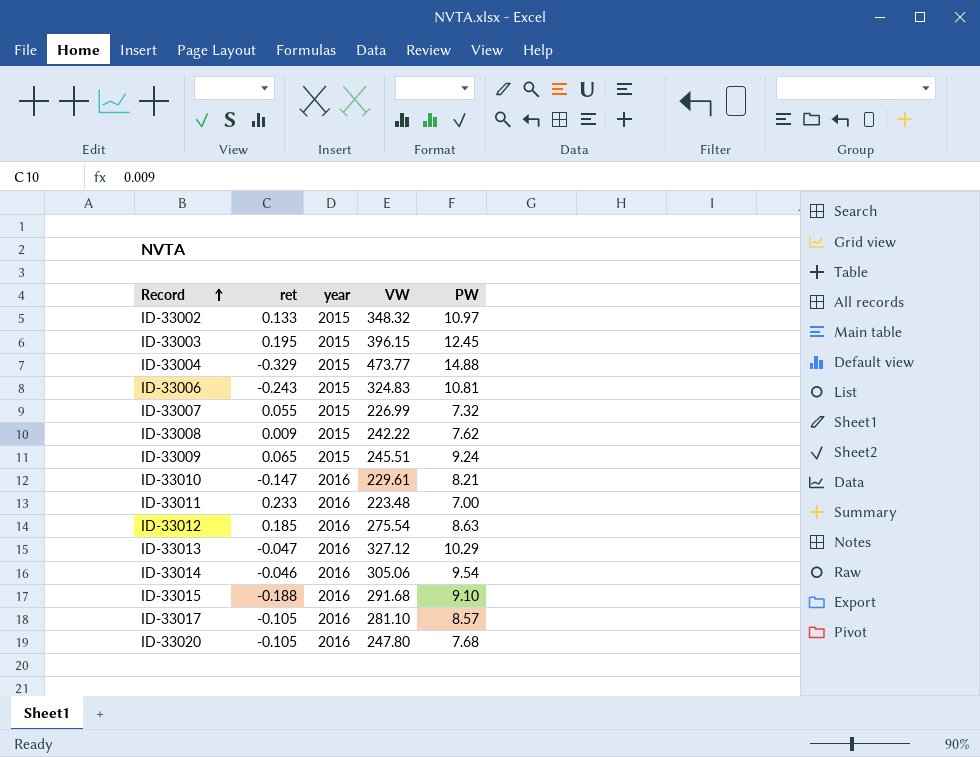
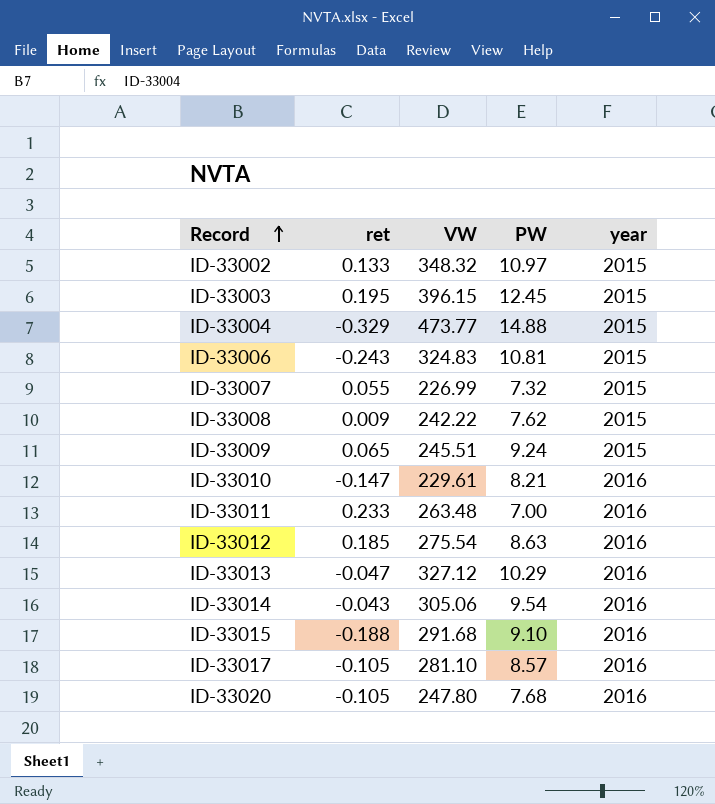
column year | position: 3 -> 5
ID-33011 | VW: 223.48 -> 263.48
ID-33014 | ret: -0.046 -> -0.043

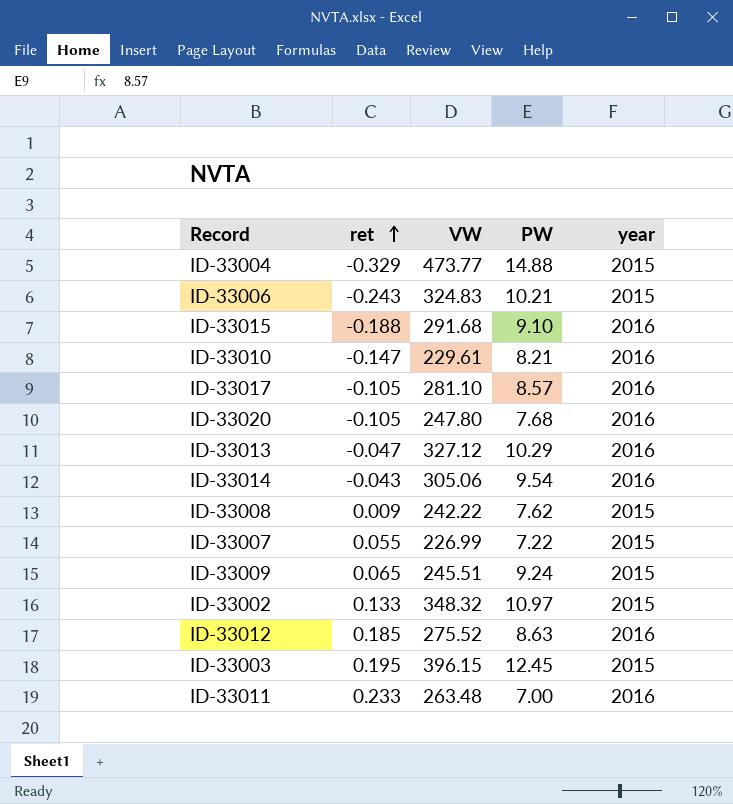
row order: Record ascending -> ret ascending
ID-33006 | PW: 10.81 -> 10.21
ID-33007 | PW: 7.32 -> 7.22
ID-33012 | VW: 275.54 -> 275.52

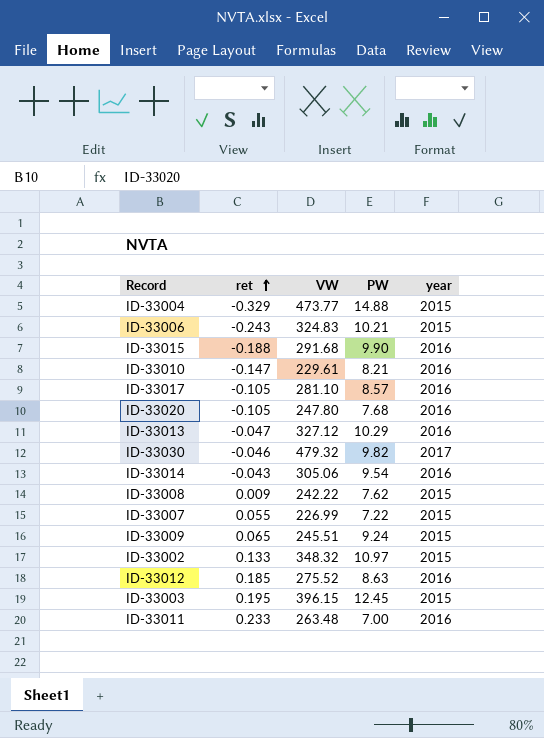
ID-33015 | PW: 9.10 -> 9.90
row ID-33030: none -> -0.046 | 479.32 | 9.82 | 2017

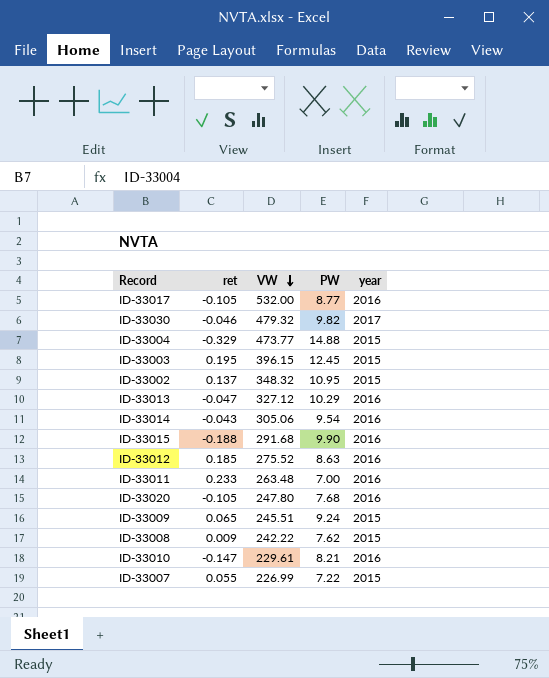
row order: ret ascending -> VW descending
row ID-33006: -0.243 | 324.83 | 10.21 | 2015 -> none
ID-33017 | VW: 281.10 -> 532.00
ID-33017 | PW: 8.57 -> 8.77
ID-33002 | ret: 0.133 -> 0.137
ID-33002 | PW: 10.97 -> 10.95

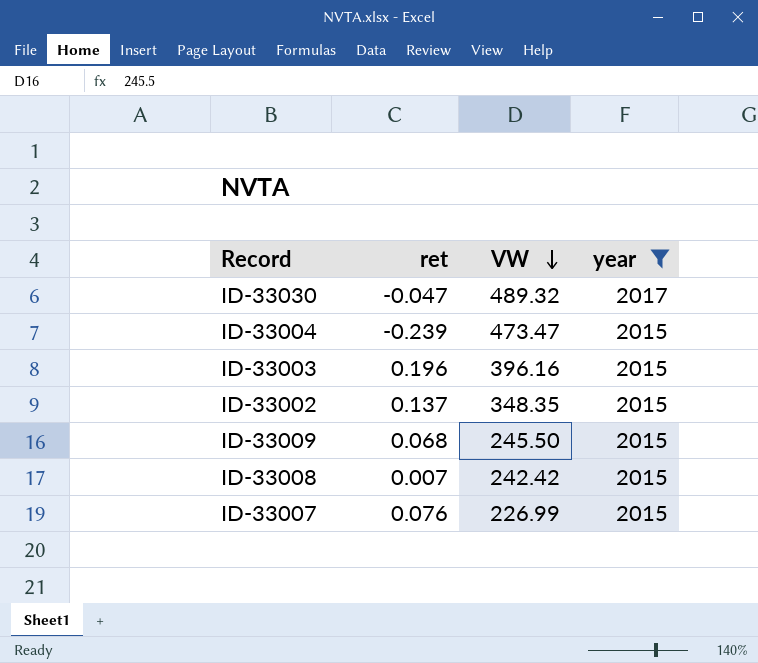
filter: none -> year != 2016
column PW | position: 4 -> none
ID-33030 | ret: -0.046 -> -0.047
ID-33030 | VW: 479.32 -> 489.32
ID-33004 | ret: -0.329 -> -0.239
ID-33004 | VW: 473.77 -> 473.47
ID-33003 | ret: 0.195 -> 0.196
ID-33003 | VW: 396.15 -> 396.16
ID-33002 | VW: 348.32 -> 348.35
ID-33009 | ret: 0.065 -> 0.068
ID-33009 | VW: 245.51 -> 245.50
ID-33008 | ret: 0.009 -> 0.007
ID-33008 | VW: 242.22 -> 242.42
ID-33007 | ret: 0.055 -> 0.076

